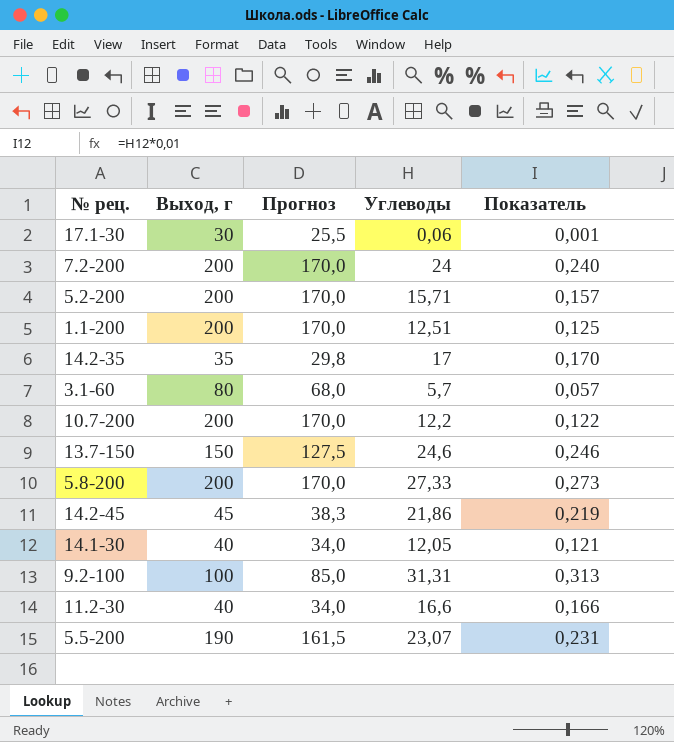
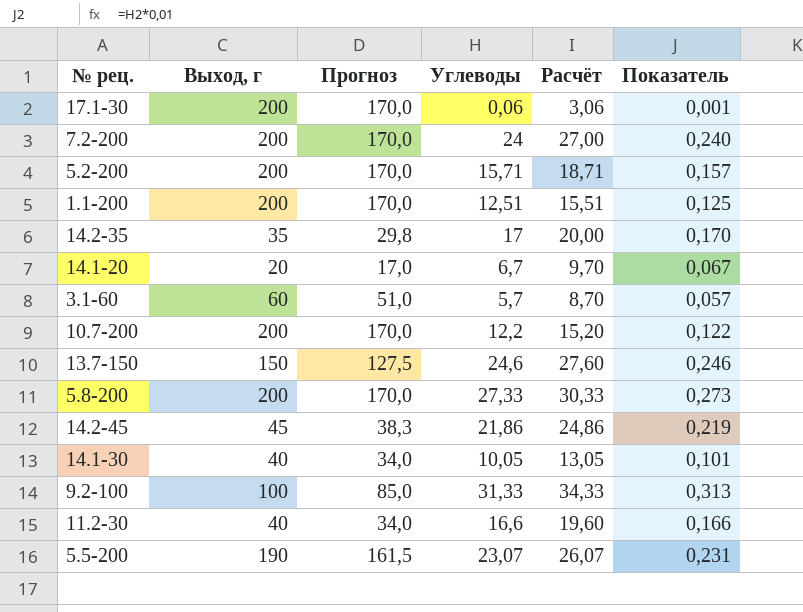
column Расчёт | formula: none -> [Углеводы] + 3
17.1-30 | Выход, г: 30 -> 200
17.1-30 | Прогноз: 25,5 -> 170,0
row 14.1-20: none -> 20 | 17,0 | 6,7 | 9,70 | 0,067
3.1-60 | Выход, г: 80 -> 60
3.1-60 | Прогноз: 68,0 -> 51,0
14.1-30 | Углеводы: 12,05 -> 10,05
14.1-30 | Показатель: 0,121 -> 0,101
9.2-100 | Углеводы: 31,31 -> 31,33

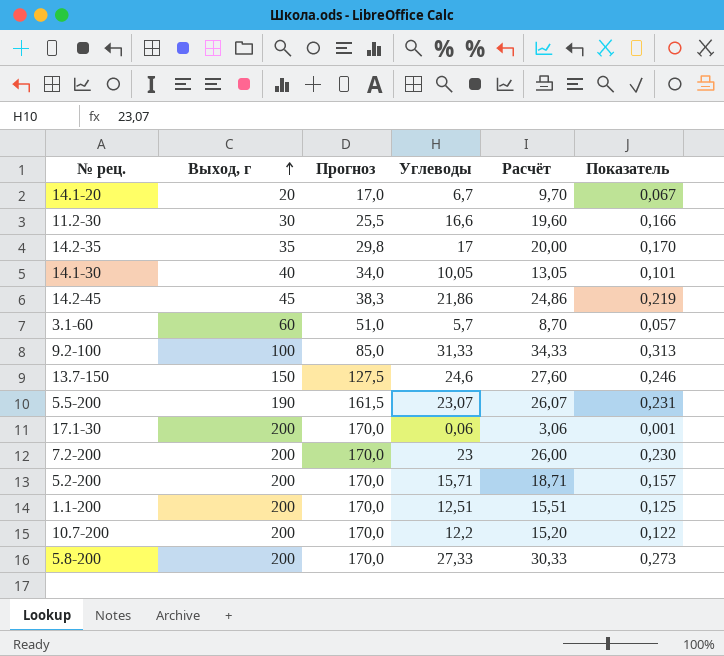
row order: none -> Выход, г ascending
11.2-30 | Выход, г: 40 -> 30
11.2-30 | Прогноз: 34,0 -> 25,5
7.2-200 | Углеводы: 24 -> 23
7.2-200 | Расчёт: 27,00 -> 26,00
7.2-200 | Показатель: 0,240 -> 0,230

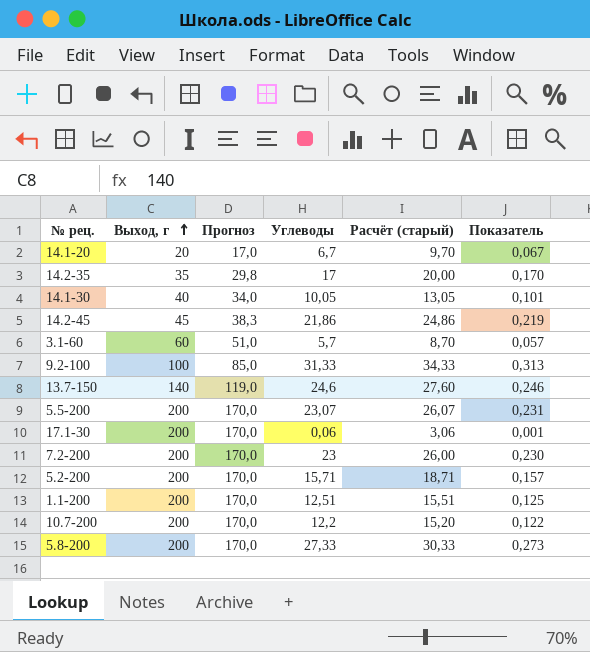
column name: Расчёт -> Расчёт (старый)
row 11.2-30: 30 | 25,5 | 16,6 | 19,60 | 0,166 -> none
13.7-150 | Выход, г: 150 -> 140
13.7-150 | Прогноз: 127,5 -> 119,0
5.5-200 | Выход, г: 190 -> 200
5.5-200 | Прогноз: 161,5 -> 170,0

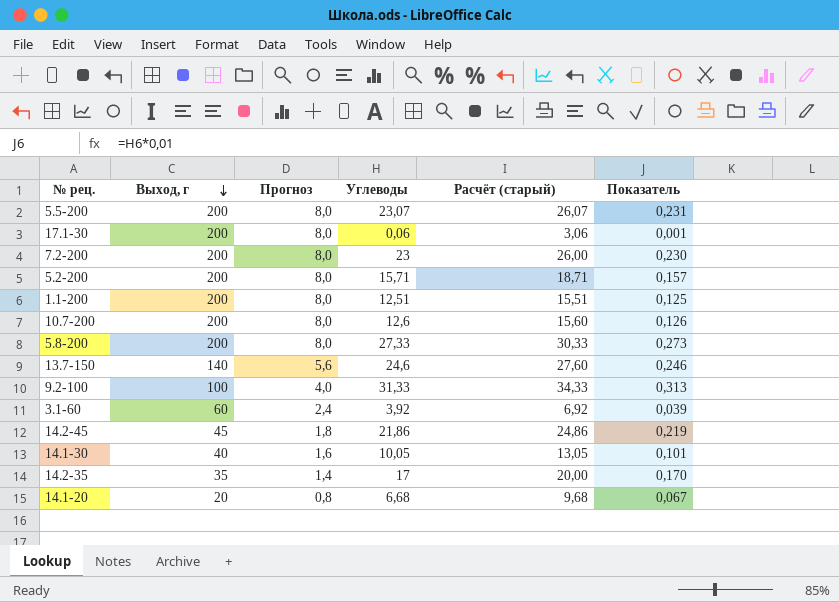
row order: Выход, г ascending -> Выход, г descending
column Прогноз | formula: [Выход, г] * 0,85 -> [Выход, г] * 0,04
10.7-200 | Углеводы: 12,2 -> 12,6
10.7-200 | Расчёт (старый): 15,20 -> 15,60
10.7-200 | Показатель: 0,122 -> 0,126
3.1-60 | Углеводы: 5,7 -> 3,92
3.1-60 | Расчёт (старый): 8,70 -> 6,92
3.1-60 | Показатель: 0,057 -> 0,039
14.1-20 | Углеводы: 6,7 -> 6,68
14.1-20 | Расчёт (старый): 9,70 -> 9,68

